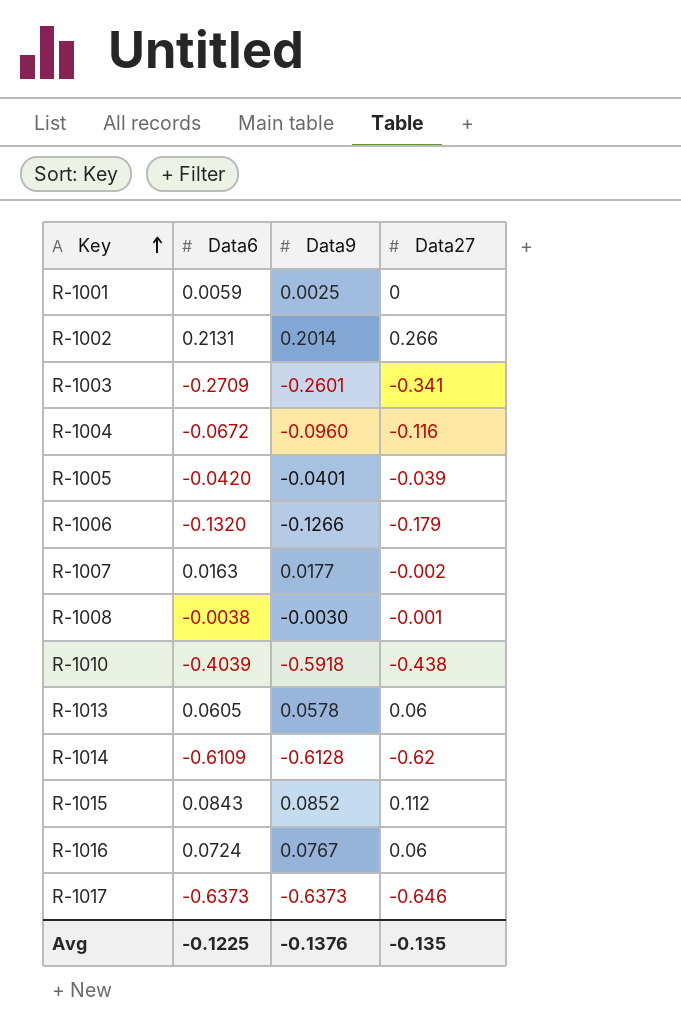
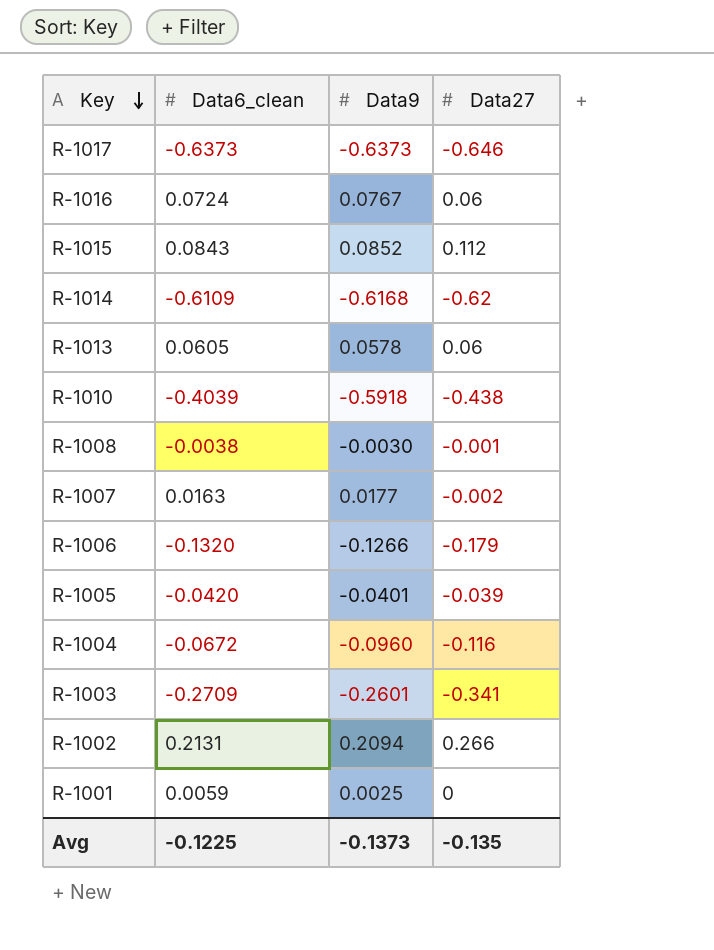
row order: Key ascending -> Key descending
column name: Data6 -> Data6_clean
R-1014 | Data9: -0.6128 -> -0.6168
R-1002 | Data9: 0.2014 -> 0.2094
Avg | Data9: -0.1376 -> -0.1373

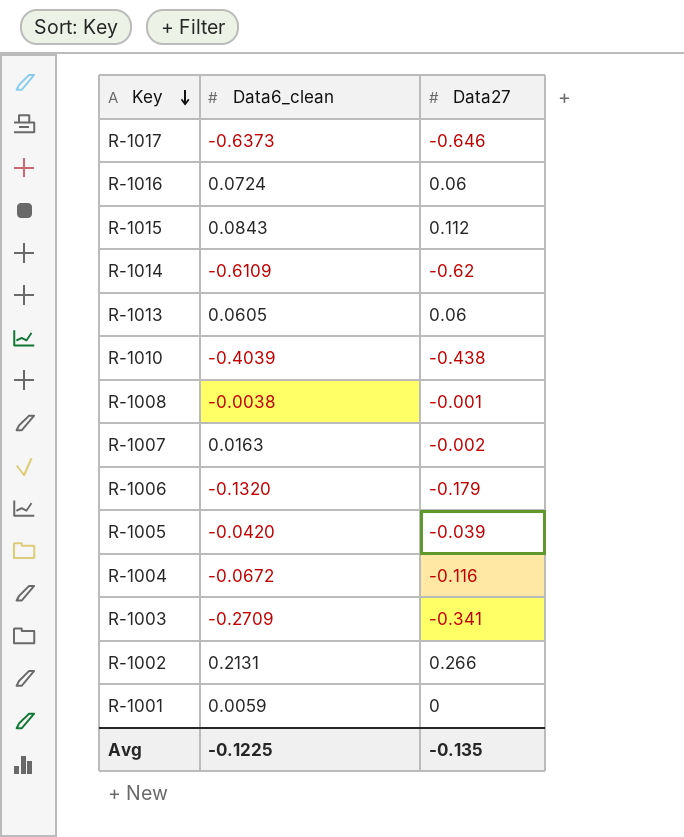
column Data9 | position: 3 -> none

